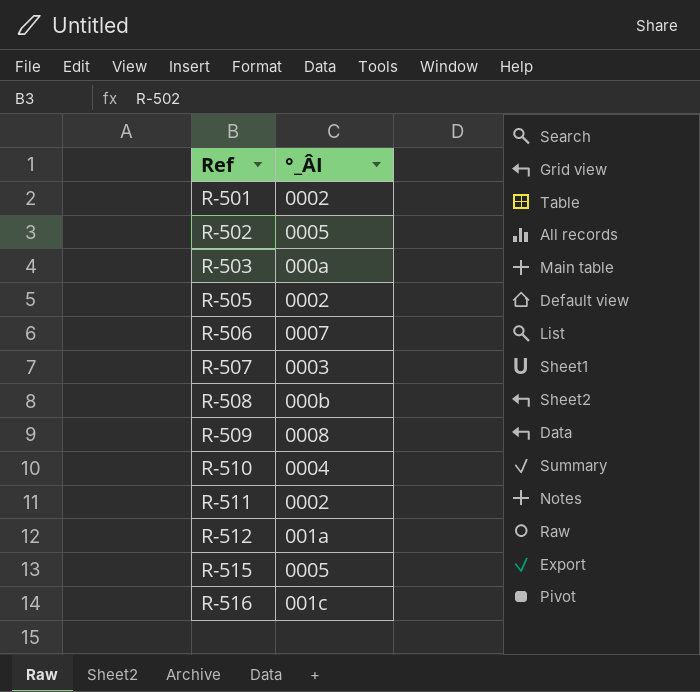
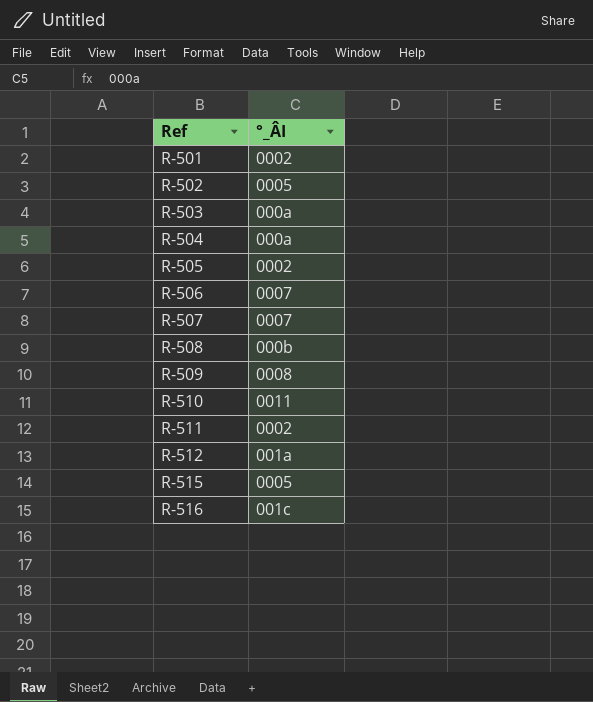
row R-504: none -> 000a
R-507 | °_ÂI: 0003 -> 0007
R-510 | °_ÂI: 0004 -> 0011

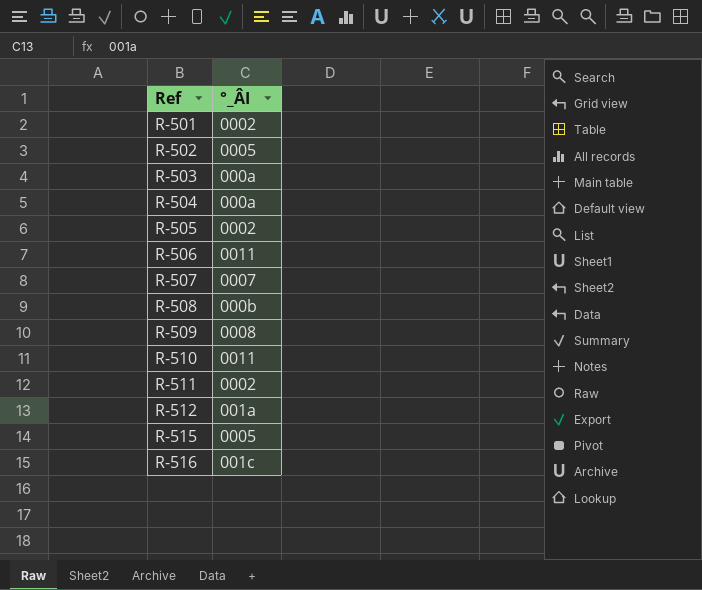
R-506 | °_ÂI: 0007 -> 0011

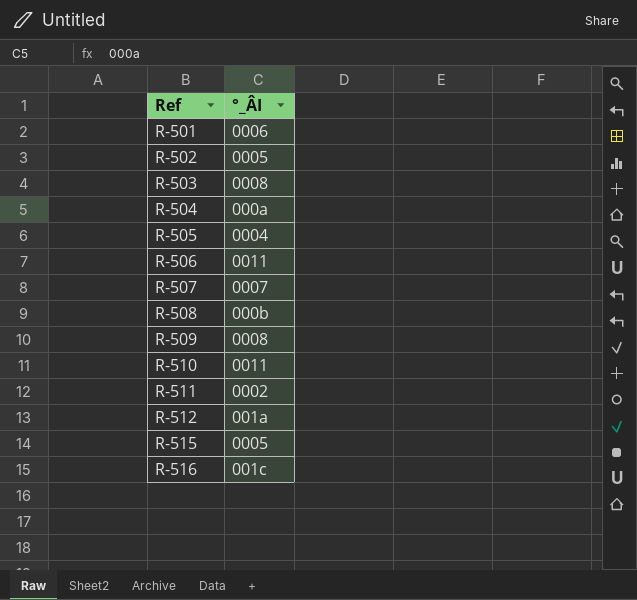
R-501 | °_ÂI: 0002 -> 0006
R-503 | °_ÂI: 000a -> 0008
R-505 | °_ÂI: 0002 -> 0004

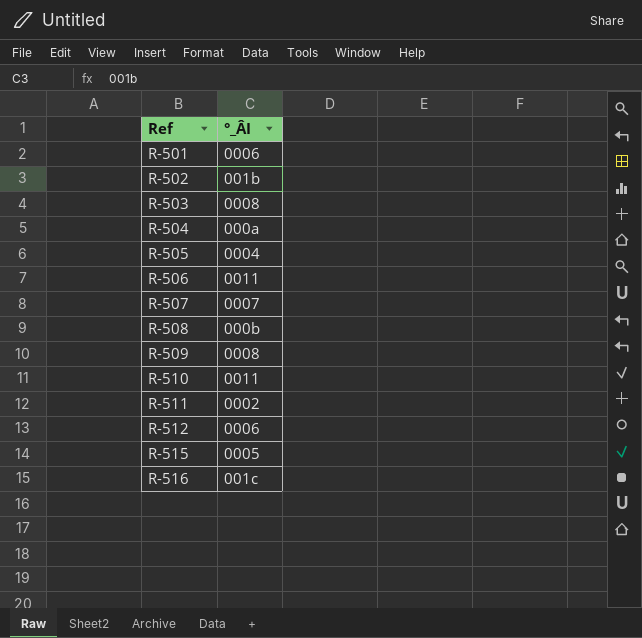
R-502 | °_ÂI: 0005 -> 001b
R-512 | °_ÂI: 001a -> 0006

